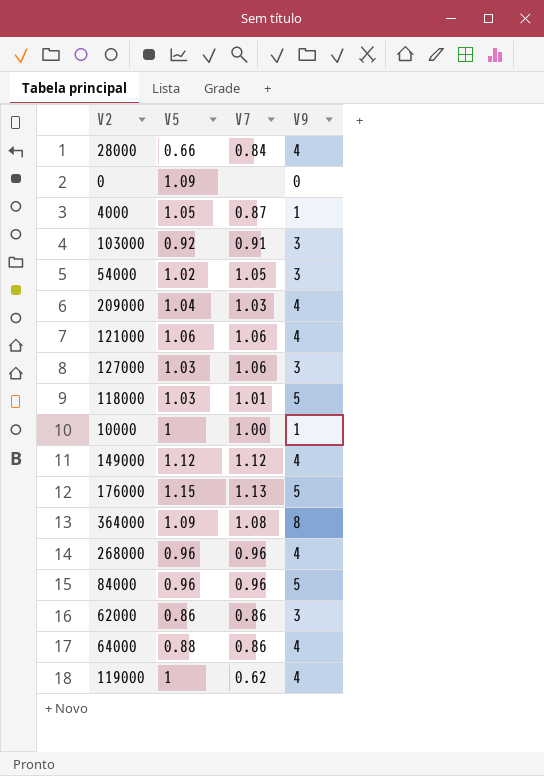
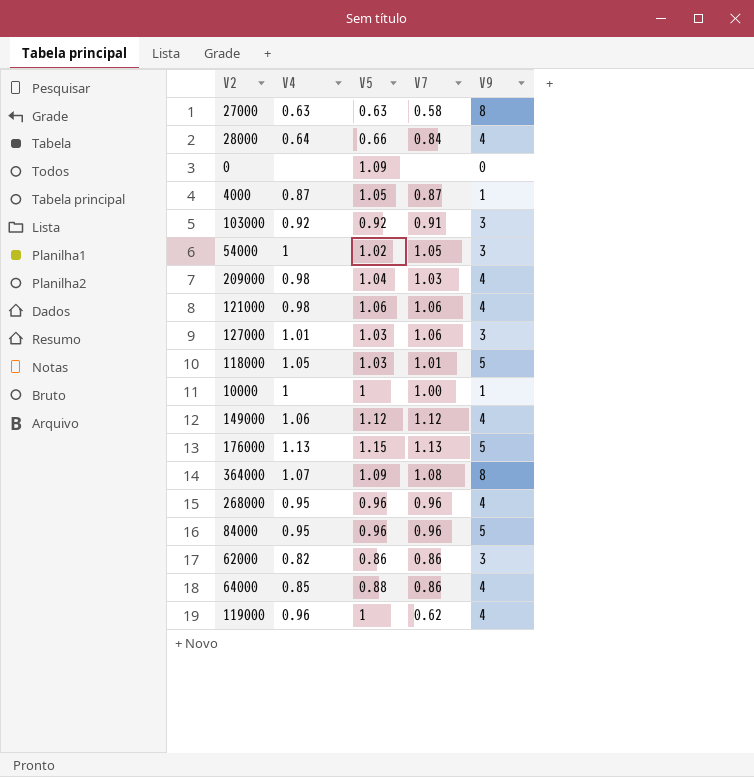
column V4 | position: none -> 2
row 27000: none -> 0.63 | 0.63 | 0.58 | 8

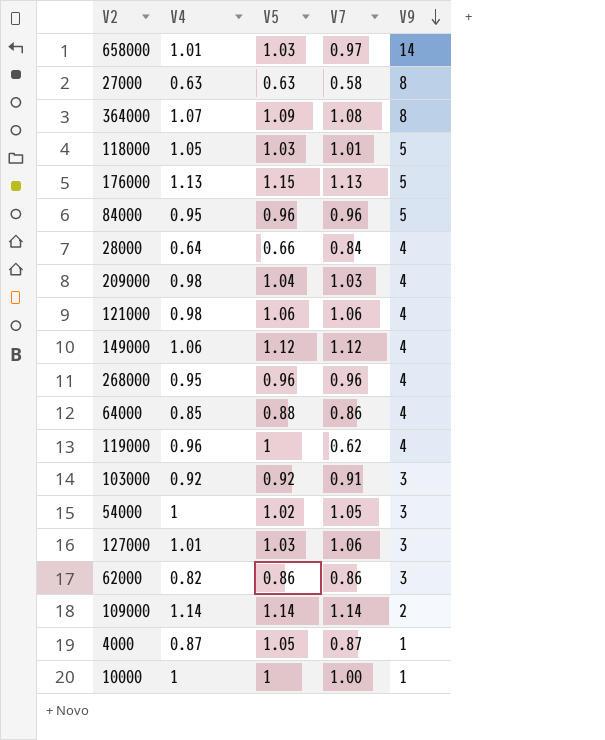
row order: none -> V9 descending
row 0: none | 1.09 | none | 0 -> none
row 658000: none -> 1.01 | 1.03 | 0.97 | 14
row 109000: none -> 1.14 | 1.14 | 1.14 | 2

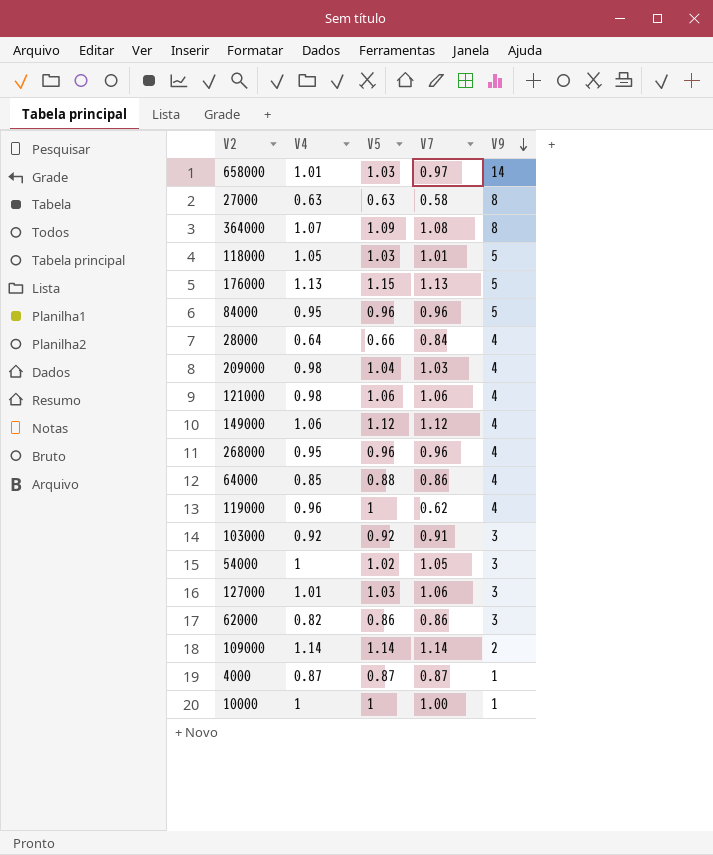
4000 | V5: 1.05 -> 0.87

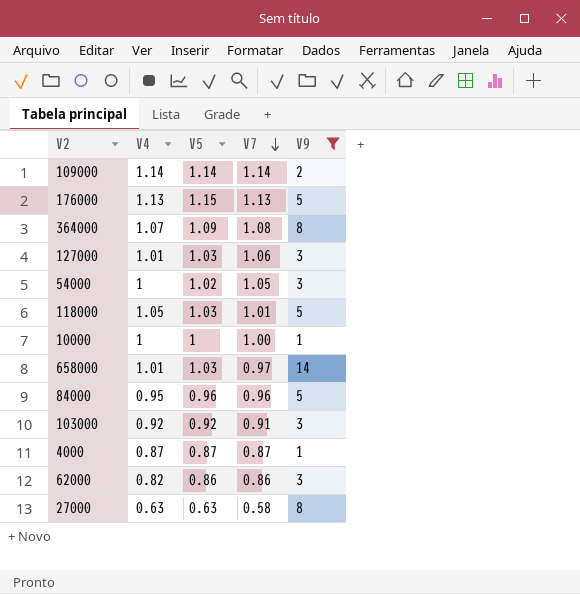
filter: none -> V9 != 4
row order: V9 descending -> V7 descending

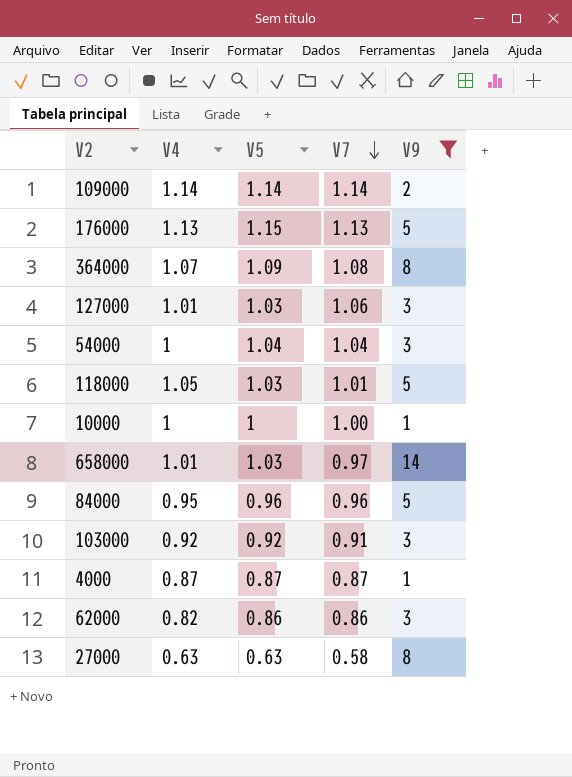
54000 | V5: 1.02 -> 1.04
54000 | V7: 1.05 -> 1.04

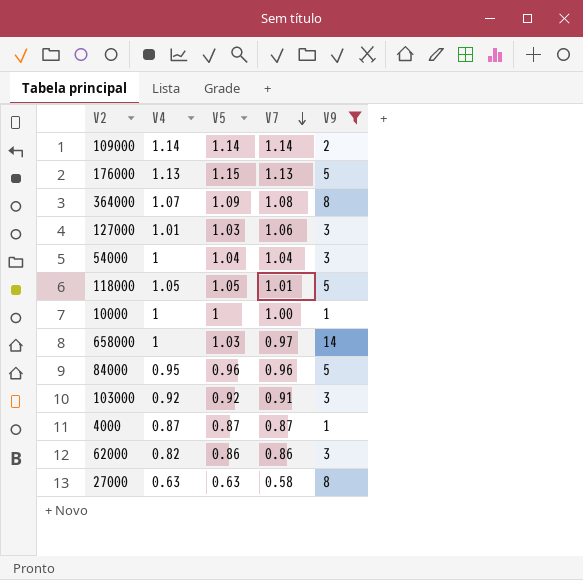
118000 | V5: 1.03 -> 1.05
658000 | V4: 1.01 -> 1

